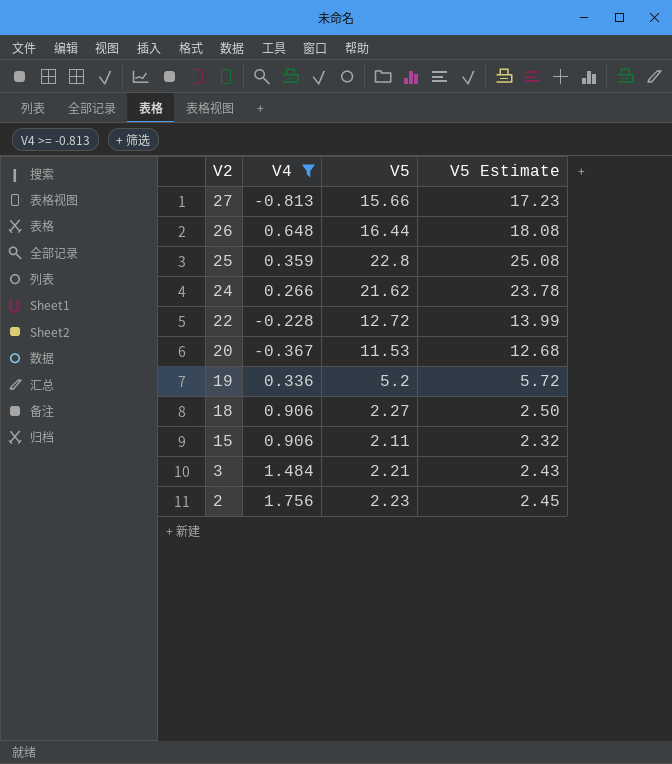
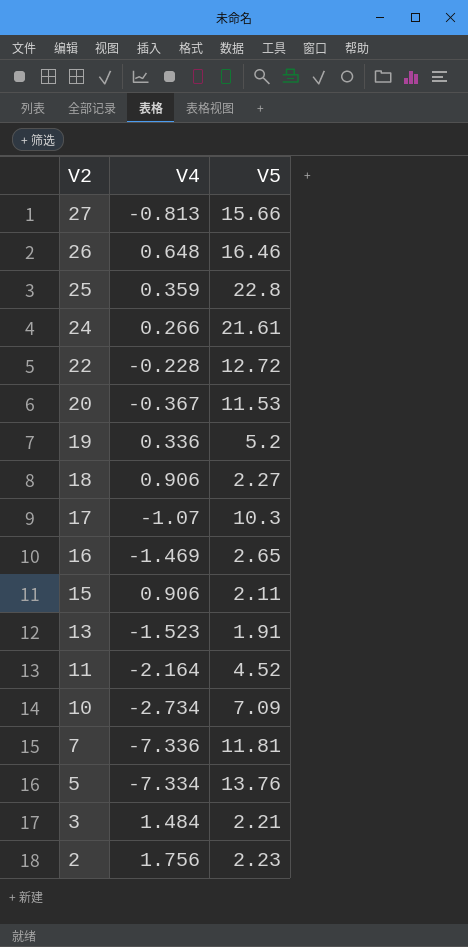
filter: V4 >= -0.813 -> none
column V5 Estimate | formula: [V5] * 1.1 -> none
26 | V5: 16.44 -> 16.46
24 | V5: 21.62 -> 21.61

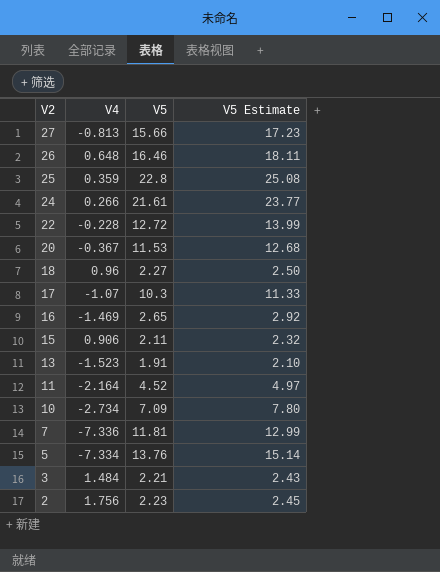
column V5 Estimate | formula: none -> [V5] * 1.1
row 19: 0.336 | 5.2 -> none
18 | V4: 0.906 -> 0.96

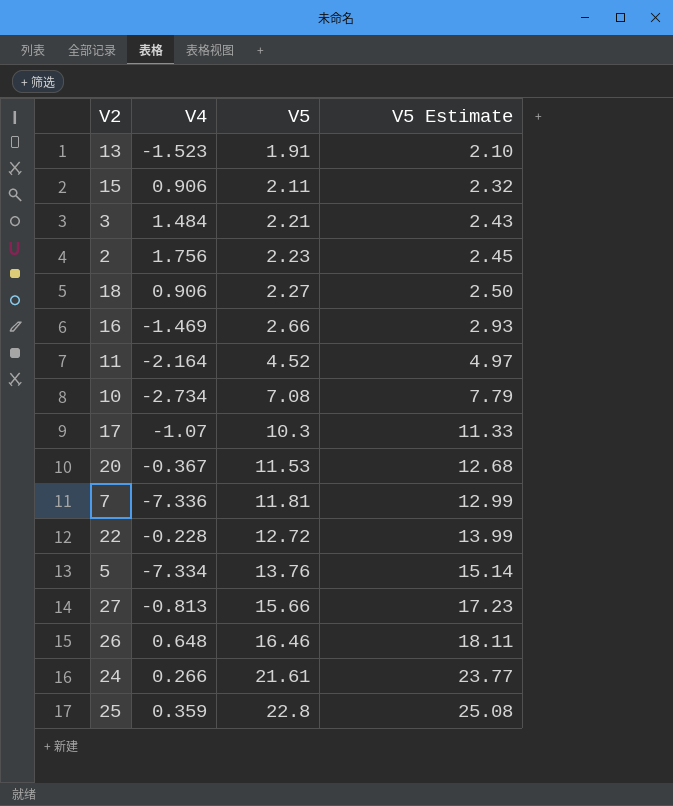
row order: V2 descending -> V5 ascending
18 | V4: 0.96 -> 0.906
16 | V5: 2.65 -> 2.66
16 | V5 Estimate: 2.92 -> 2.93
10 | V5: 7.09 -> 7.08
10 | V5 Estimate: 7.80 -> 7.79

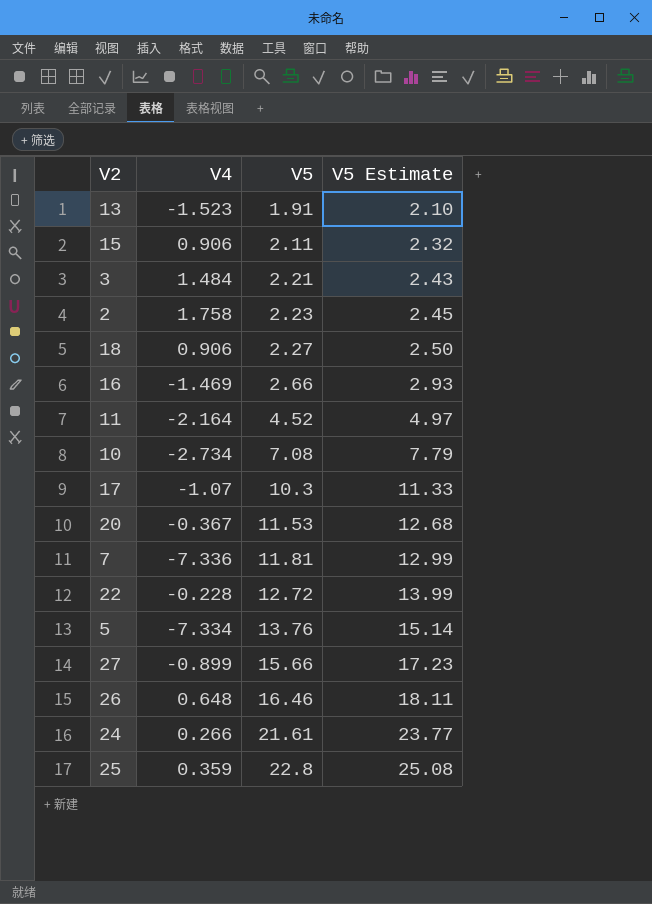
2 | V4: 1.756 -> 1.758
27 | V4: -0.813 -> -0.899

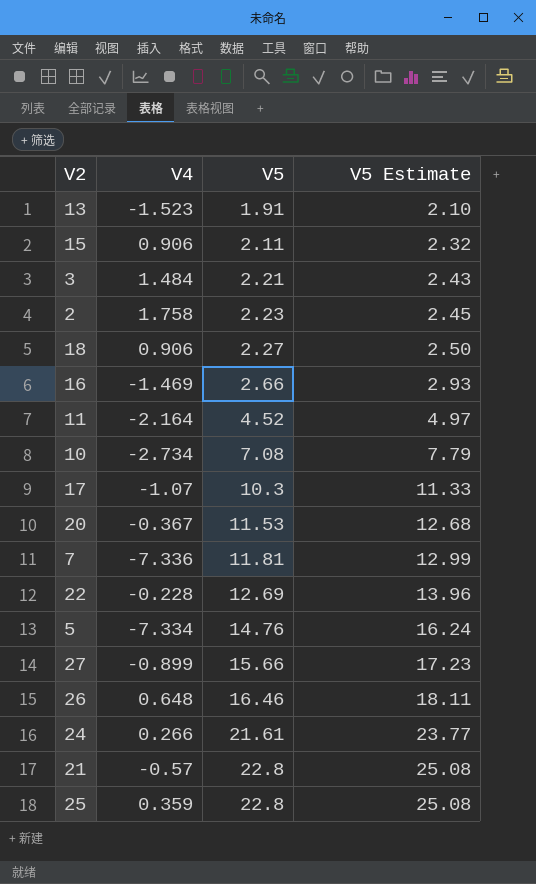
22 | V5: 12.72 -> 12.69
22 | V5 Estimate: 13.99 -> 13.96
5 | V5: 13.76 -> 14.76
5 | V5 Estimate: 15.14 -> 16.24
row 21: none -> -0.57 | 22.8 | 25.08

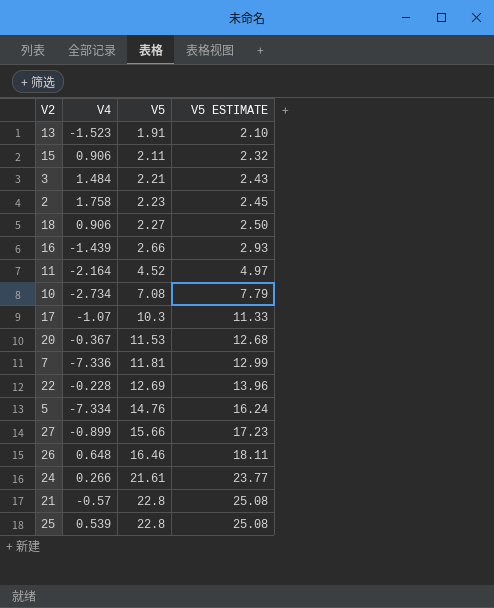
column name: V5 Estimate -> V5 ESTIMATE
16 | V4: -1.469 -> -1.439
25 | V4: 0.359 -> 0.539

